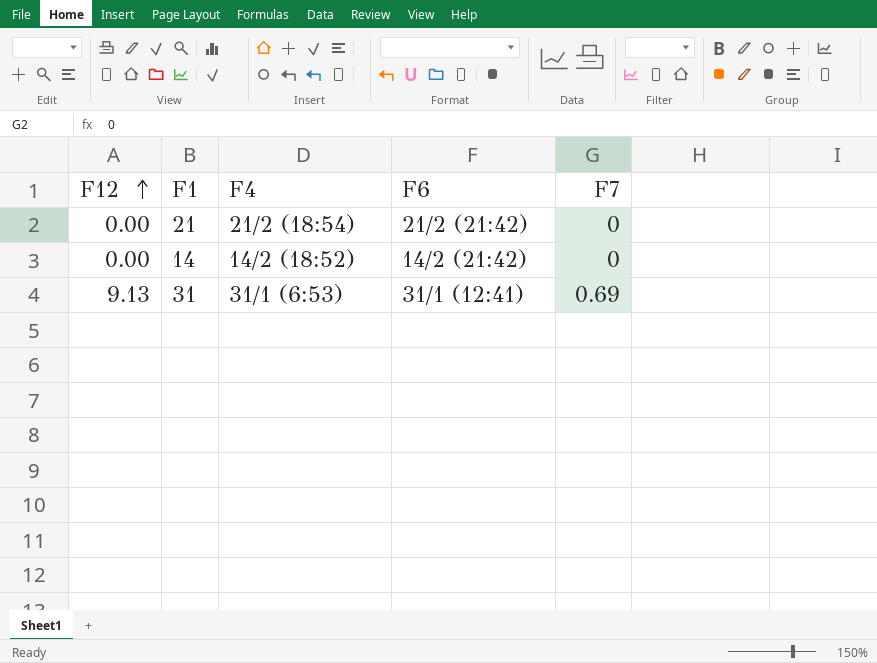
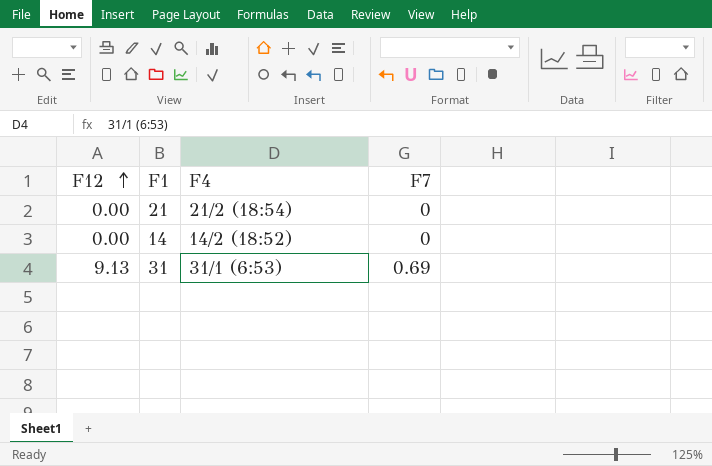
column F6 | position: 4 -> none

